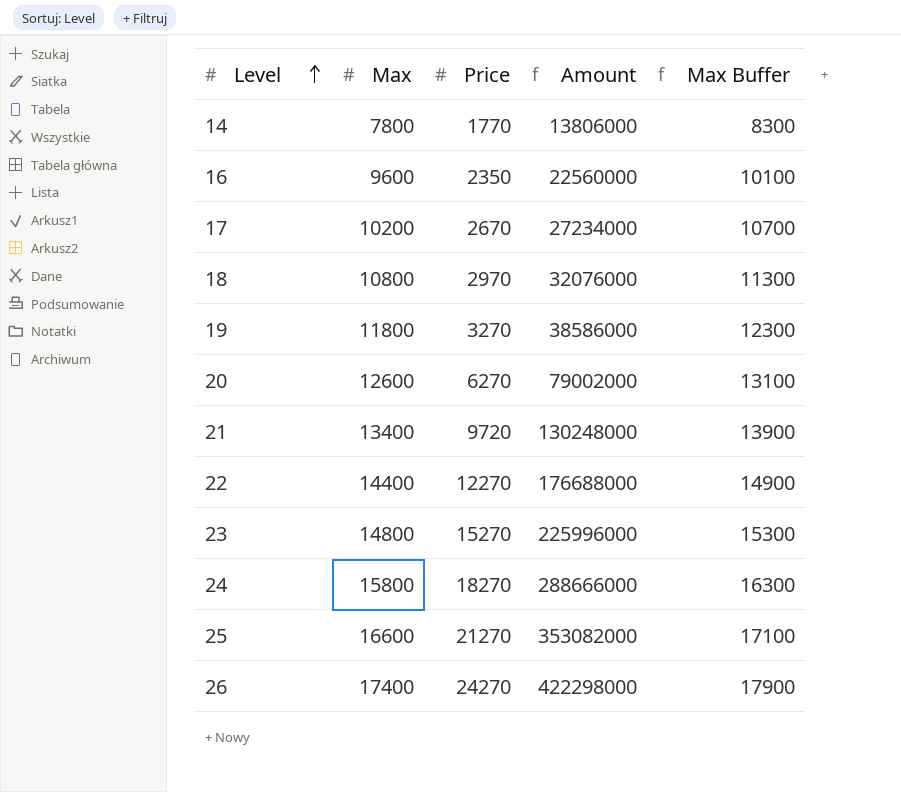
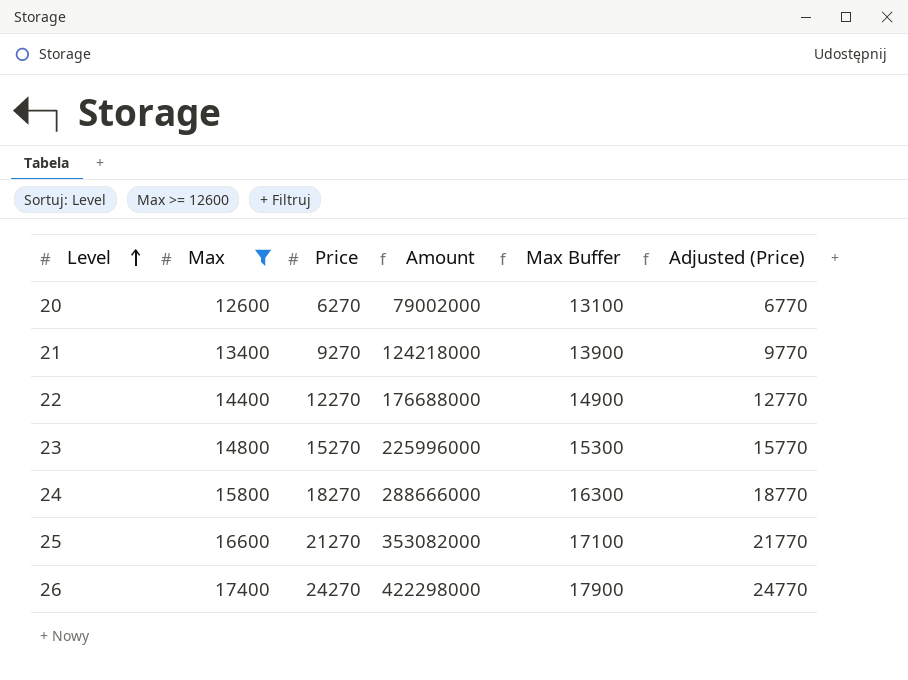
filter: none -> Max >= 12600
column Adjusted (Price) | formula: none -> [Price] + 500
21 | Price: 9720 -> 9270
21 | Amount: 130248000 -> 124218000

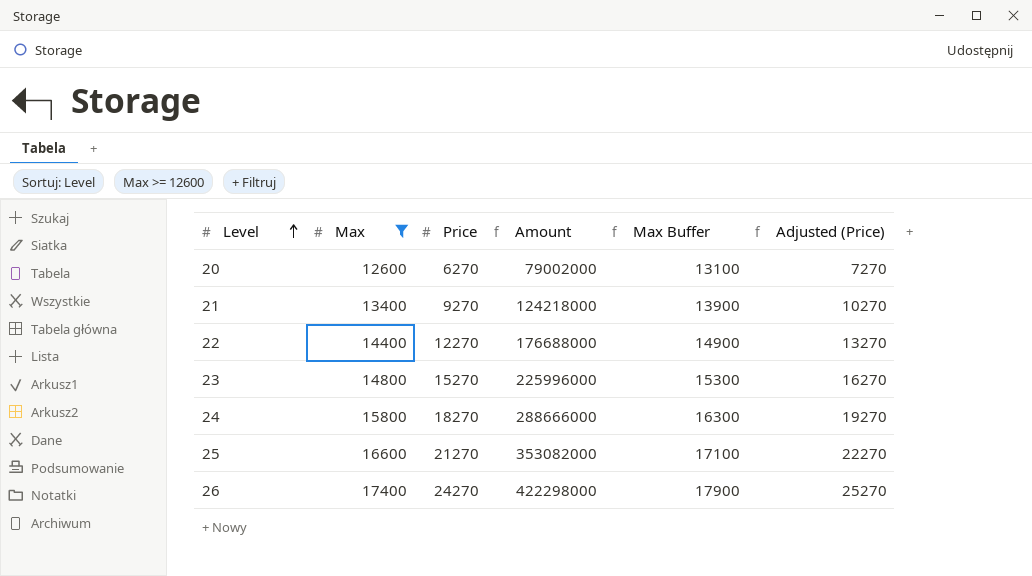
column Adjusted (Price) | formula: [Price] + 500 -> [Price] + 1000

